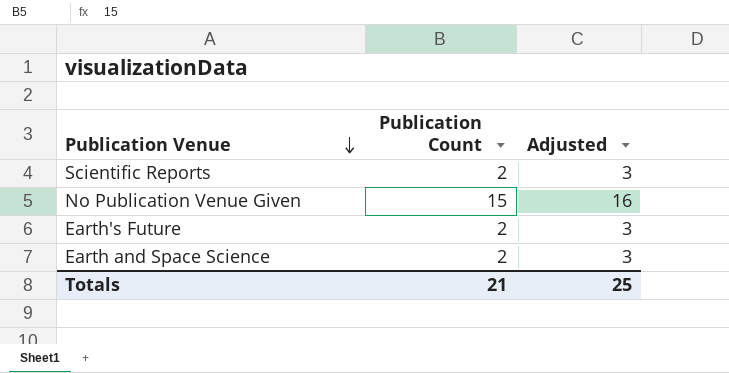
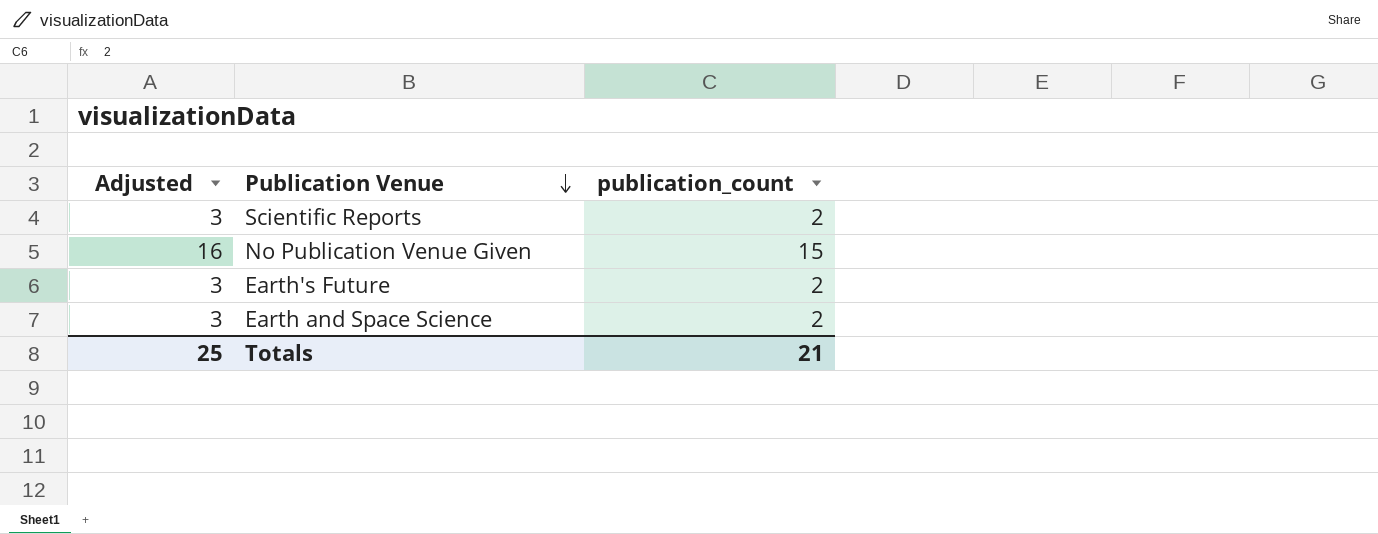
column Adjusted | position: 3 -> 1
column name: Publication Count -> publication_count

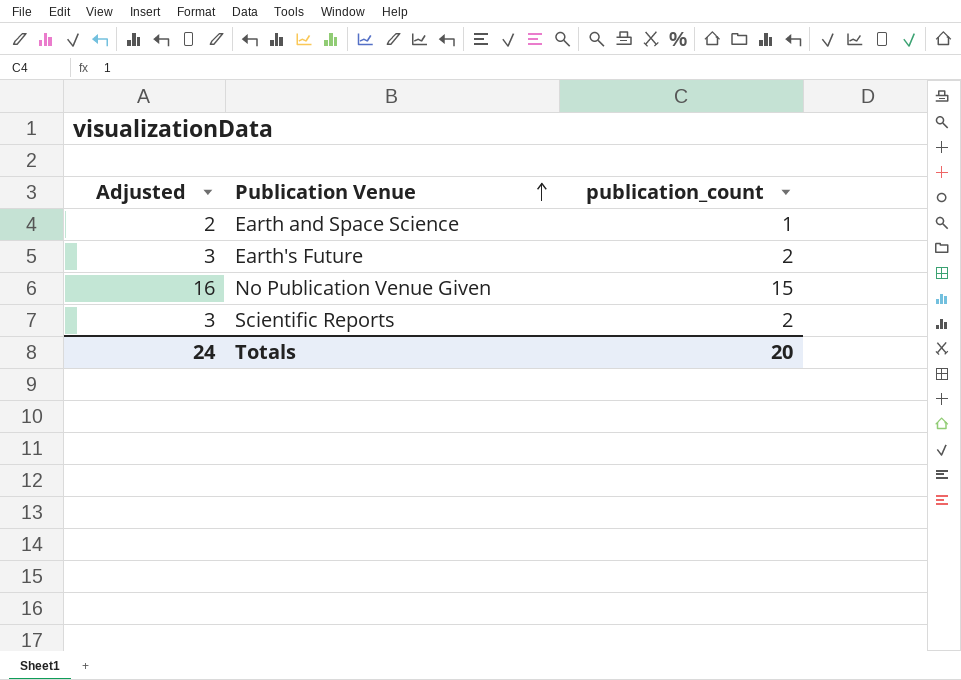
row order: Publication Venue descending -> Publication Venue ascending
Earth and Space Science | Adjusted: 3 -> 2
Earth and Space Science | publication_count: 2 -> 1
Totals | Adjusted: 25 -> 24
Totals | publication_count: 21 -> 20

